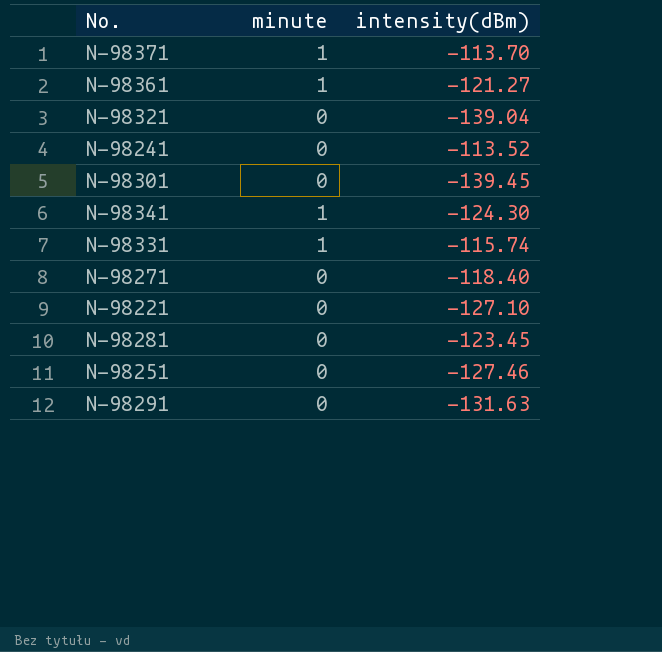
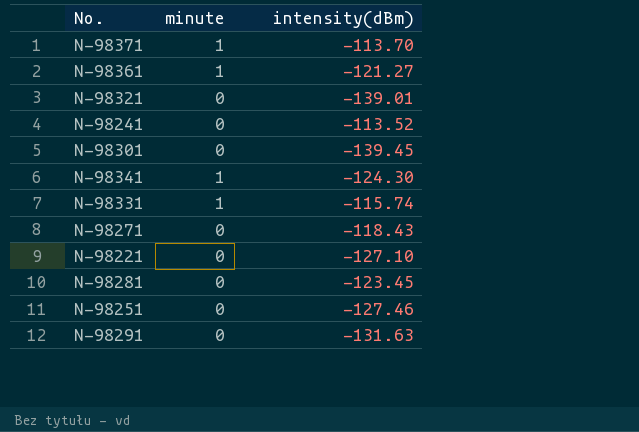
N-98321 | intensity(dBm): -139.04 -> -139.01
N-98271 | intensity(dBm): -118.40 -> -118.43

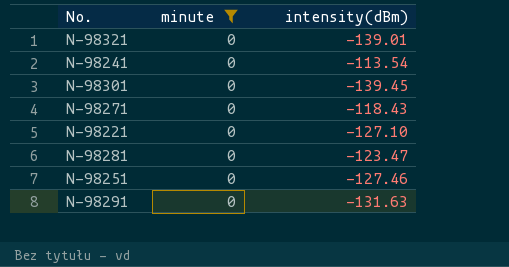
filter: none -> minute = 0
N-98241 | intensity(dBm): -113.52 -> -113.54
N-98281 | intensity(dBm): -123.45 -> -123.47

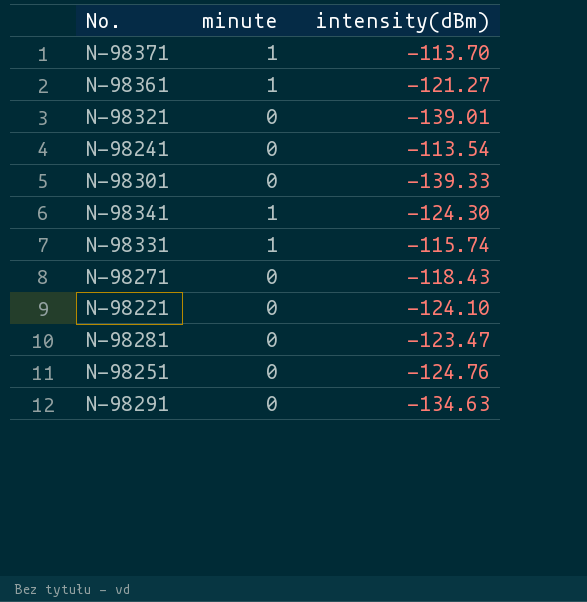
filter: minute = 0 -> none
N-98301 | intensity(dBm): -139.45 -> -139.33
N-98221 | intensity(dBm): -127.10 -> -124.10
N-98251 | intensity(dBm): -127.46 -> -124.76
N-98291 | intensity(dBm): -131.63 -> -134.63

